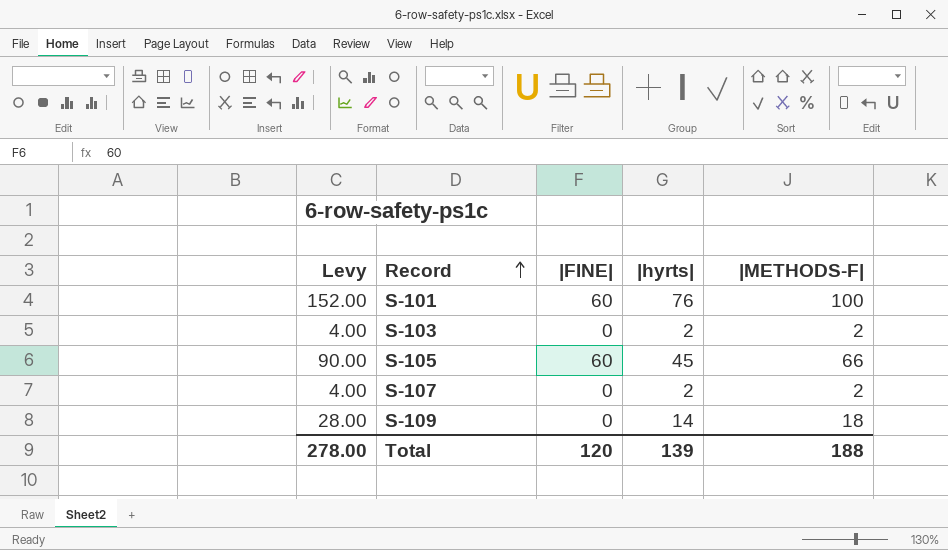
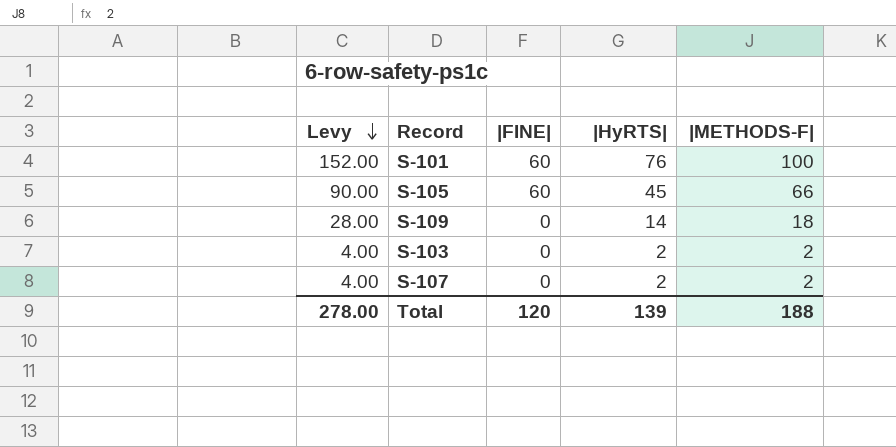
row order: Record ascending -> Levy descending
column name: |hyrts| -> |HyRTS|

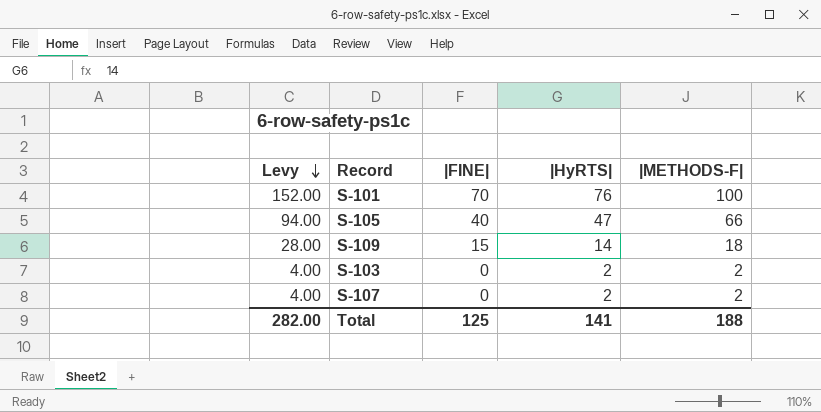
S-101 | |FINE|: 60 -> 70
S-105 | Levy: 90.00 -> 94.00
S-105 | |FINE|: 60 -> 40
S-105 | |HyRTS|: 45 -> 47
S-109 | |FINE|: 0 -> 15
Total | Levy: 278.00 -> 282.00
Total | |FINE|: 120 -> 125
Total | |HyRTS|: 139 -> 141

